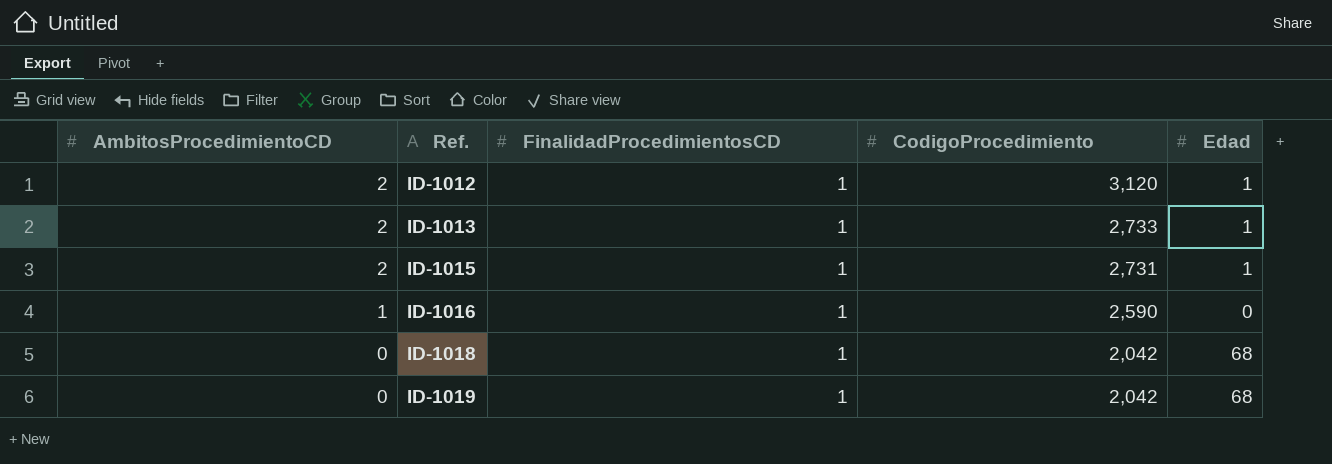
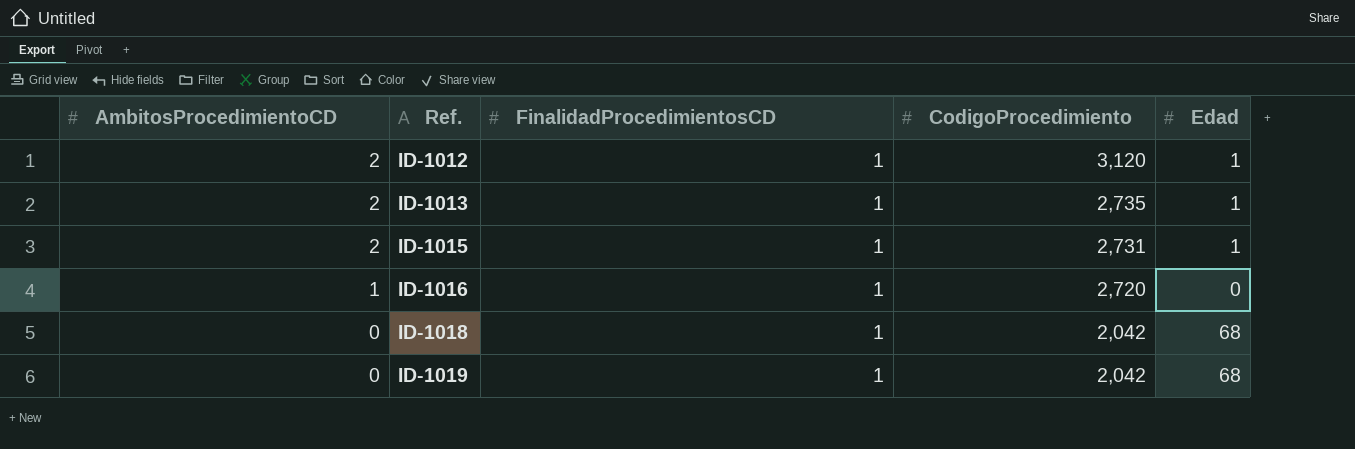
ID-1013 | CodigoProcedimiento: 2,733 -> 2,735
ID-1016 | CodigoProcedimiento: 2,590 -> 2,720

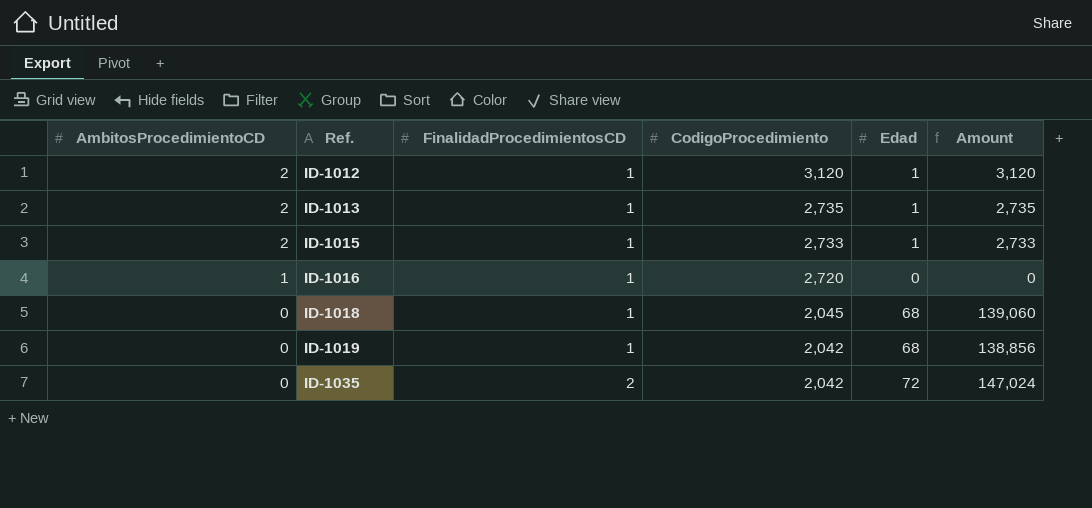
column Amount | formula: none -> [CodigoProcedimiento] * [Edad]
ID-1015 | CodigoProcedimiento: 2,731 -> 2,733
ID-1018 | CodigoProcedimiento: 2,042 -> 2,045
row ID-1035: none -> 0 | 2 | 2,042 | 72 | 147,024

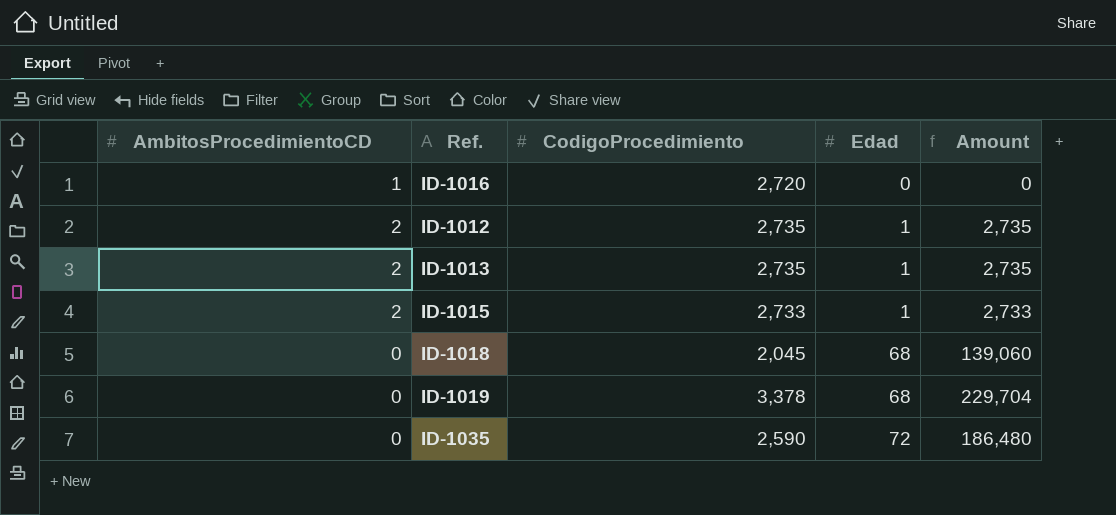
row order: AmbitosProcedimientoCD descending -> Edad ascending
column FinalidadProcedimientosCD | position: 3 -> none
ID-1012 | CodigoProcedimiento: 3,120 -> 2,735
ID-1012 | Amount: 3,120 -> 2,735
ID-1019 | CodigoProcedimiento: 2,042 -> 3,378
ID-1019 | Amount: 138,856 -> 229,704
ID-1035 | CodigoProcedimiento: 2,042 -> 2,590
ID-1035 | Amount: 147,024 -> 186,480

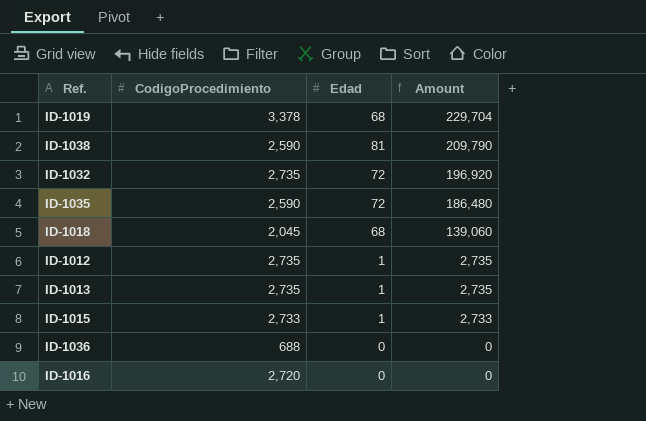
row order: Edad ascending -> Amount descending
column AmbitosProcedimientoCD | position: 1 -> none
row ID-1038: none -> 2,590 | 81 | 209,790
row ID-1032: none -> 2,735 | 72 | 196,920
row ID-1036: none -> 688 | 0 | 0

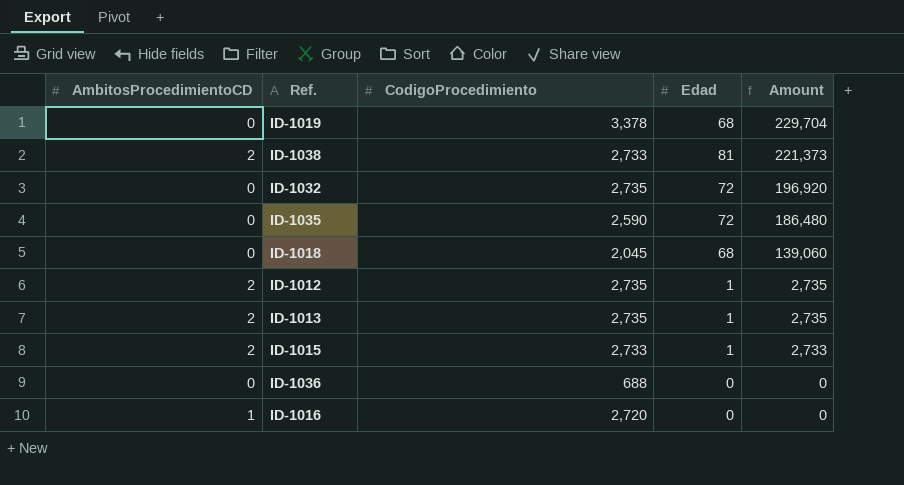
column AmbitosProcedimientoCD | position: none -> 1
ID-1038 | CodigoProcedimiento: 2,590 -> 2,733
ID-1038 | Amount: 209,790 -> 221,373

